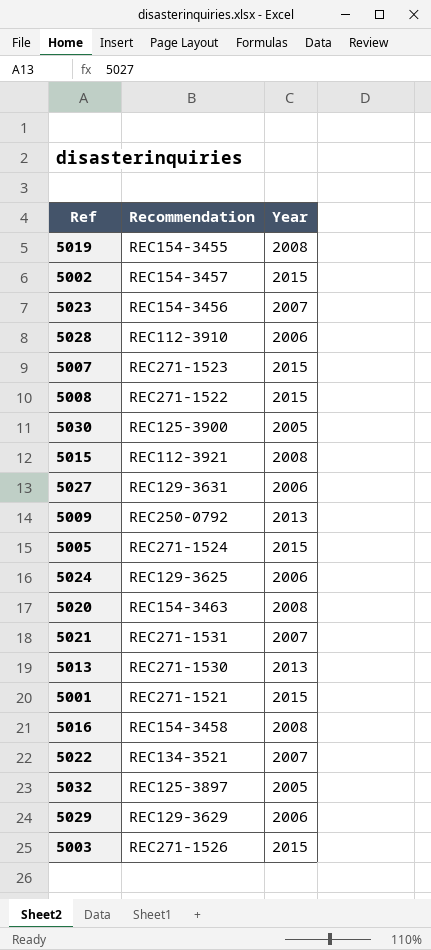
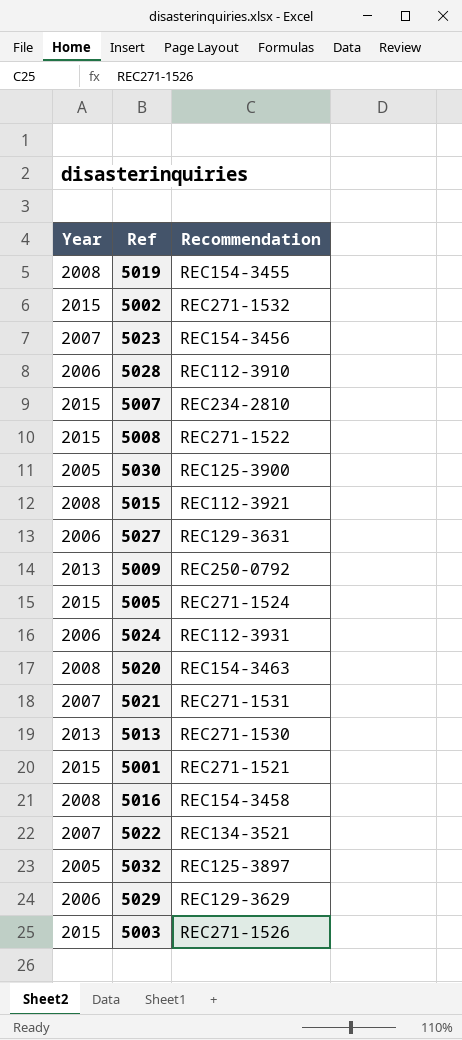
column Year | position: 3 -> 1
5002 | Recommendation: REC154-3457 -> REC271-1532
5007 | Recommendation: REC271-1523 -> REC234-2810
5024 | Recommendation: REC129-3625 -> REC112-3931

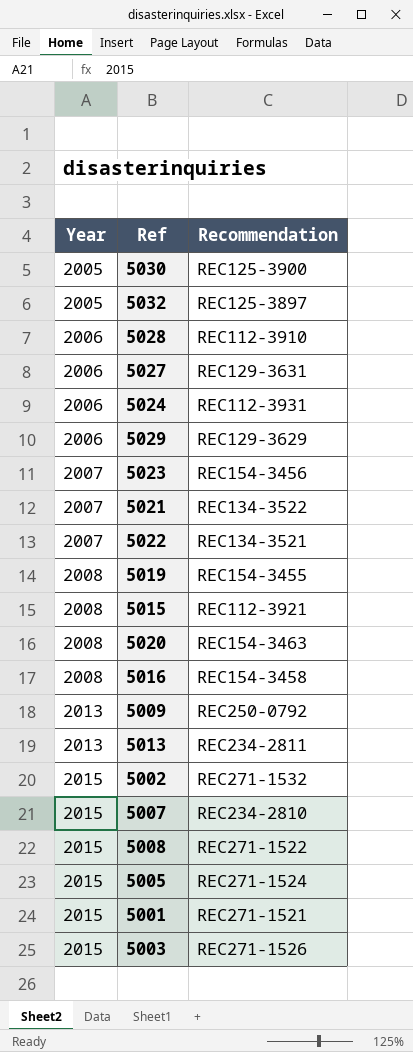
row order: none -> Year ascending
5021 | Recommendation: REC271-1531 -> REC134-3522
5013 | Recommendation: REC271-1530 -> REC234-2811

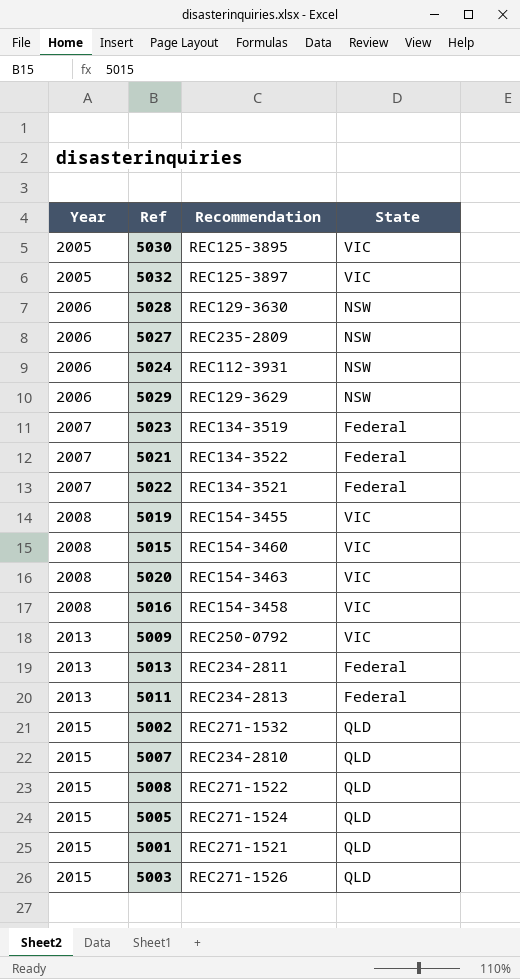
column State | position: none -> 4
5030 | Recommendation: REC125-3900 -> REC125-3895
5028 | Recommendation: REC112-3910 -> REC129-3630
5027 | Recommendation: REC129-3631 -> REC235-2809
5023 | Recommendation: REC154-3456 -> REC134-3519
5015 | Recommendation: REC112-3921 -> REC154-3460
row 5011: none -> 2013 | REC234-2813 | Federal

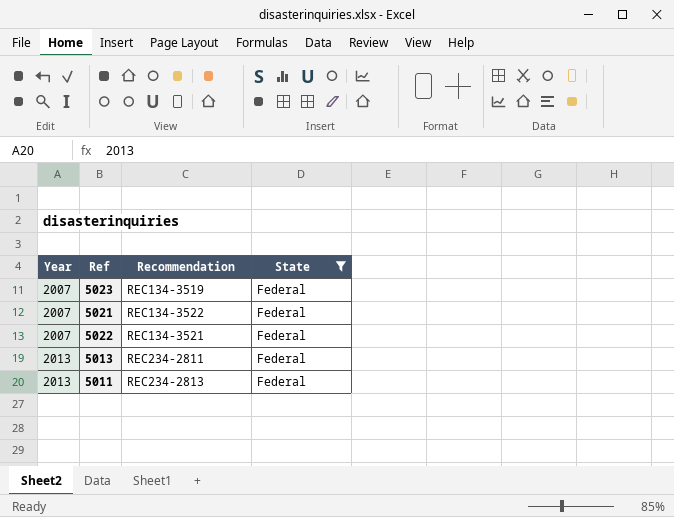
filter: none -> State = Federal

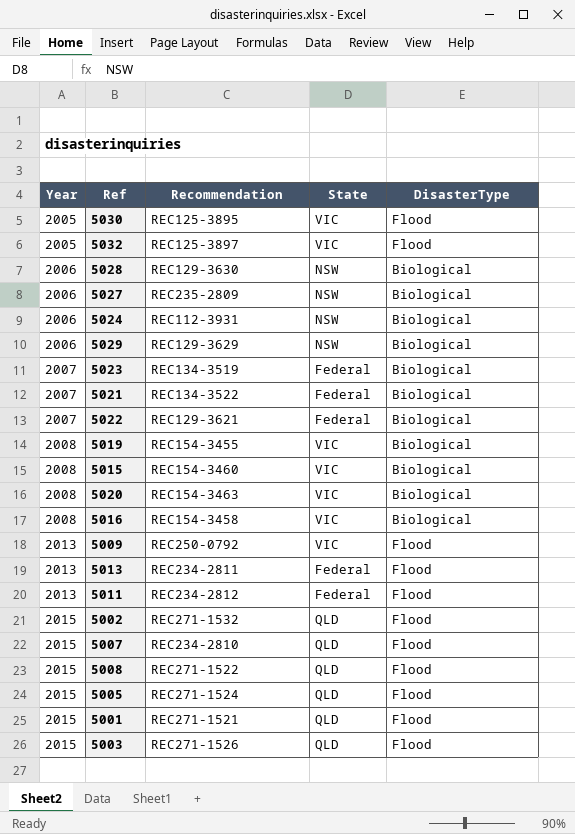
filter: State = Federal -> none
column DisasterType | position: none -> 5
5022 | Recommendation: REC134-3521 -> REC129-3621
5011 | Recommendation: REC234-2813 -> REC234-2812

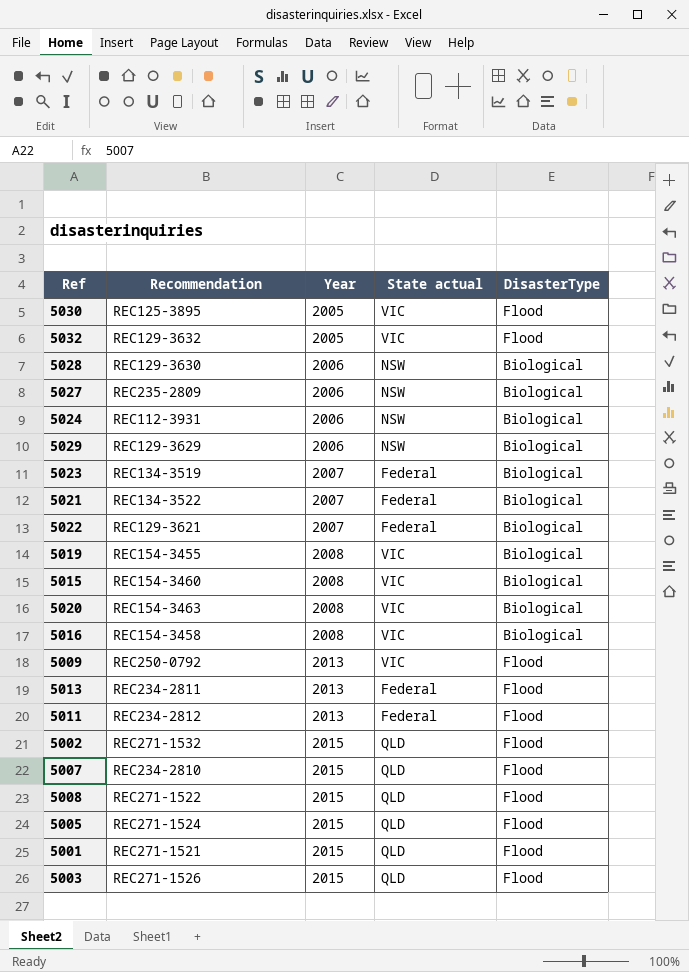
column Year | position: 1 -> 3
column name: State -> State actual
5032 | Recommendation: REC125-3897 -> REC129-3632

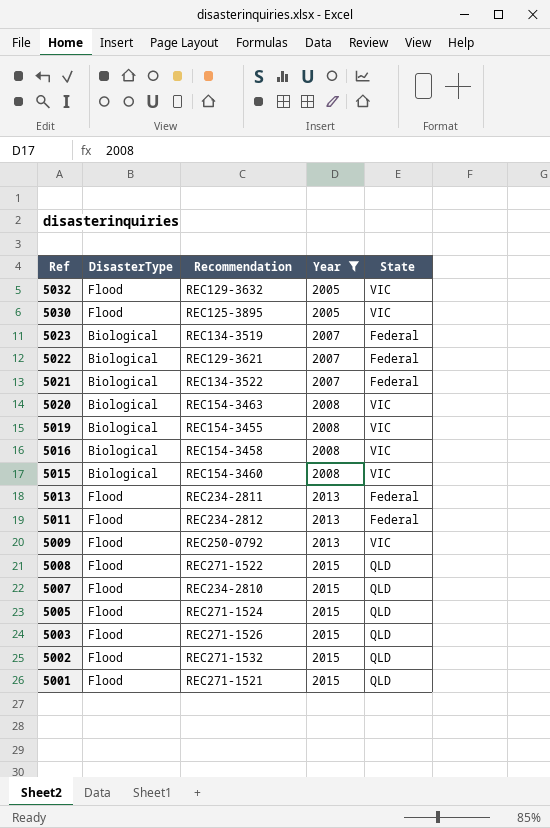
filter: none -> Year != 2006
row order: Year ascending -> Ref descending
column DisasterType | position: 5 -> 2
column name: State actual -> State

